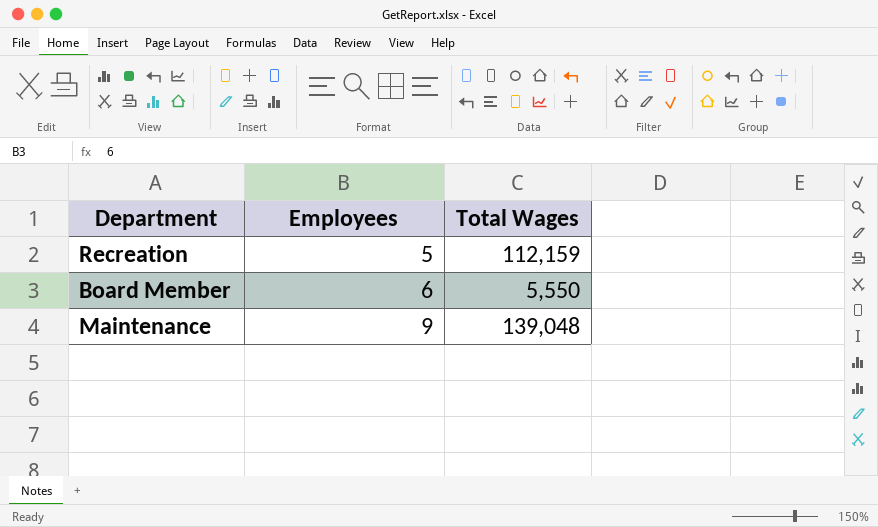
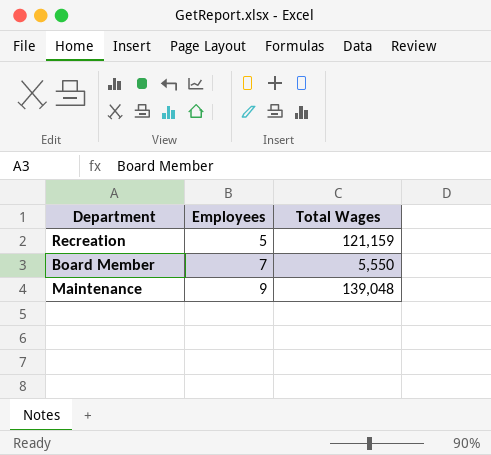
Recreation | Total Wages: 112,159 -> 121,159
Board Member | Employees: 6 -> 7

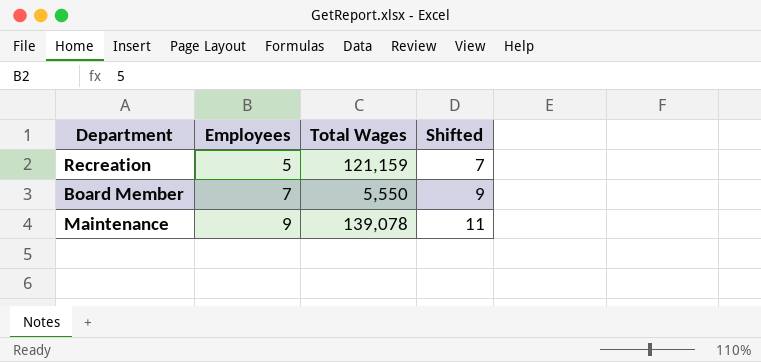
column Shifted | formula: none -> [Employees] + 2
Maintenance | Total Wages: 139,048 -> 139,078

